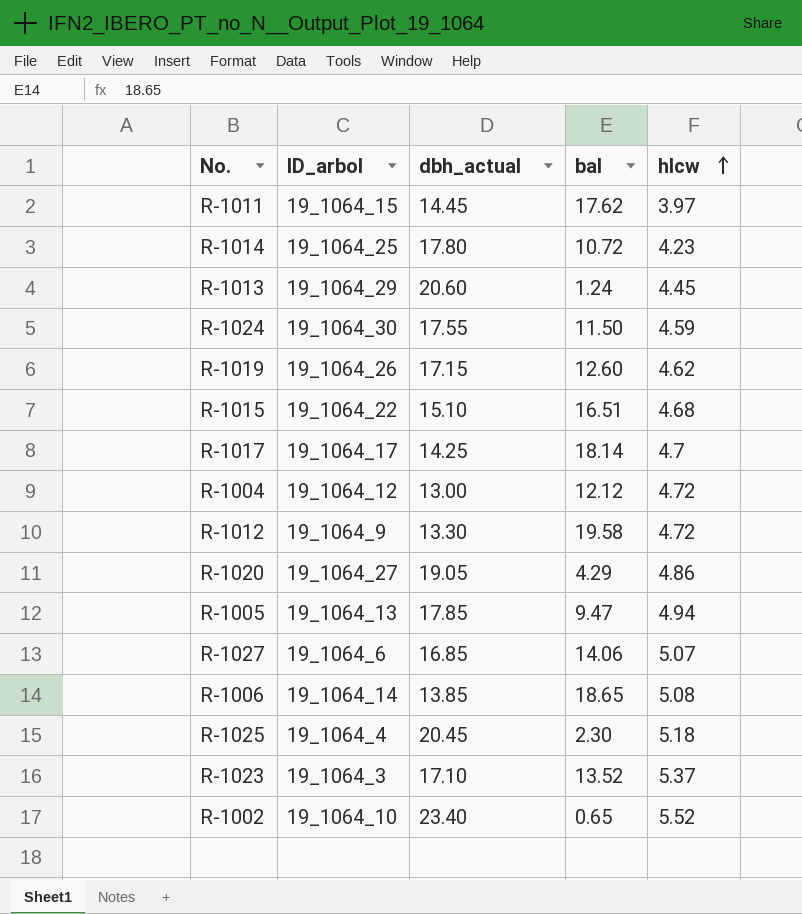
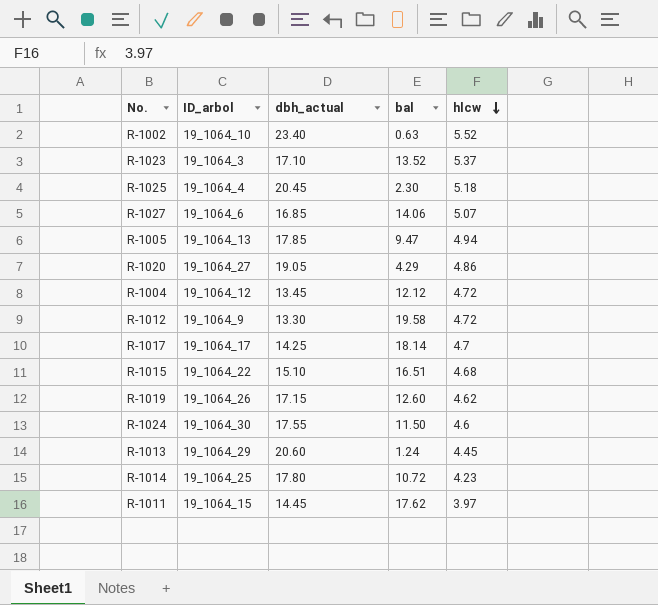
row order: hlcw ascending -> hlcw descending
row R-1006: 19_1064_14 | 13.85 | 18.65 | 5.08 -> none
R-1002 | bal: 0.65 -> 0.63
R-1004 | dbh_actual: 13.00 -> 13.45
R-1024 | hlcw: 4.59 -> 4.6

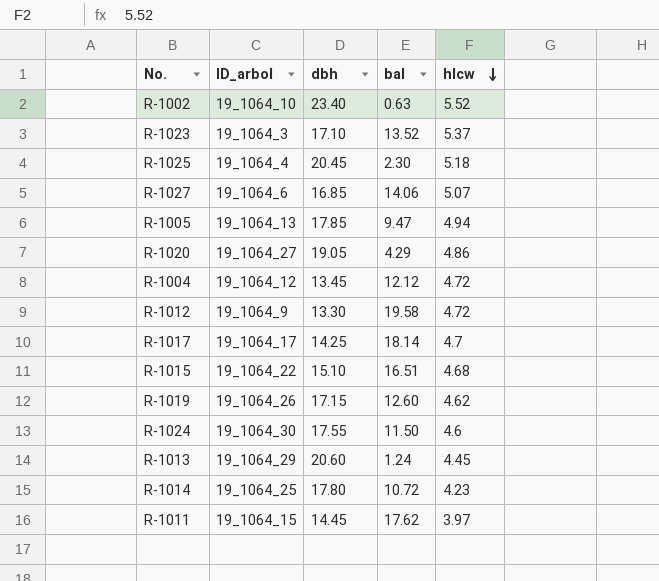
column name: dbh_actual -> dbh

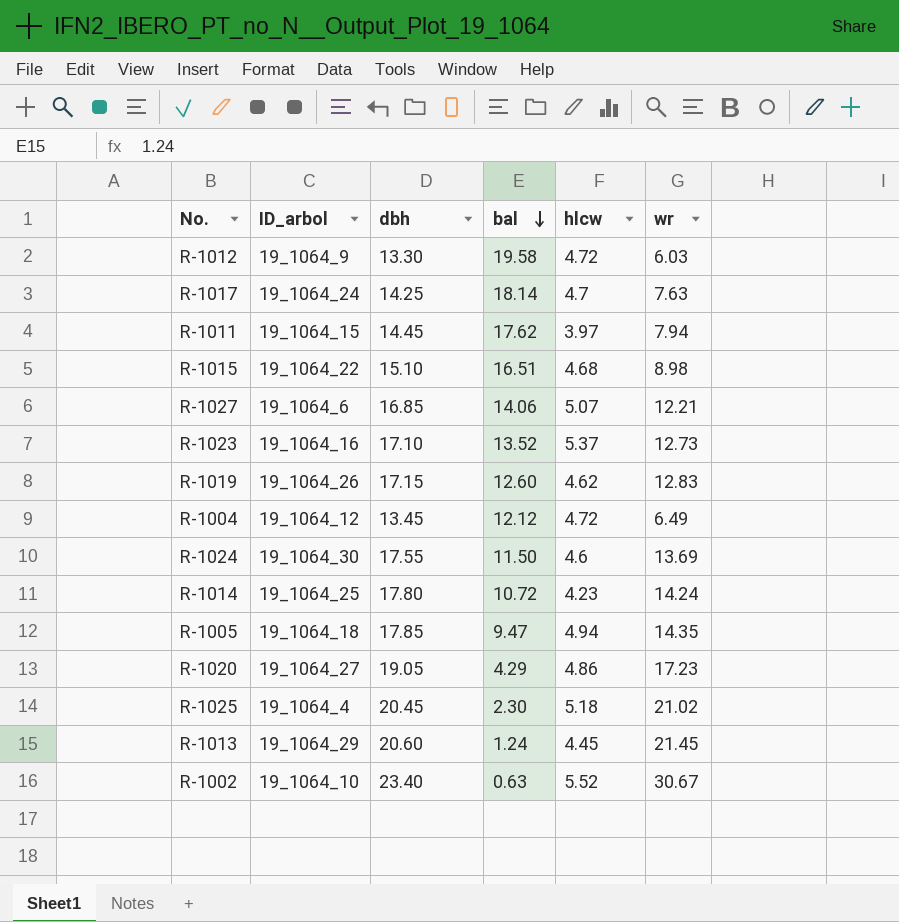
row order: hlcw descending -> bal descending
column wr | position: none -> 6
R-1017 | ID_arbol: 19_1064_17 -> 19_1064_24
R-1023 | ID_arbol: 19_1064_3 -> 19_1064_16
R-1005 | ID_arbol: 19_1064_13 -> 19_1064_18

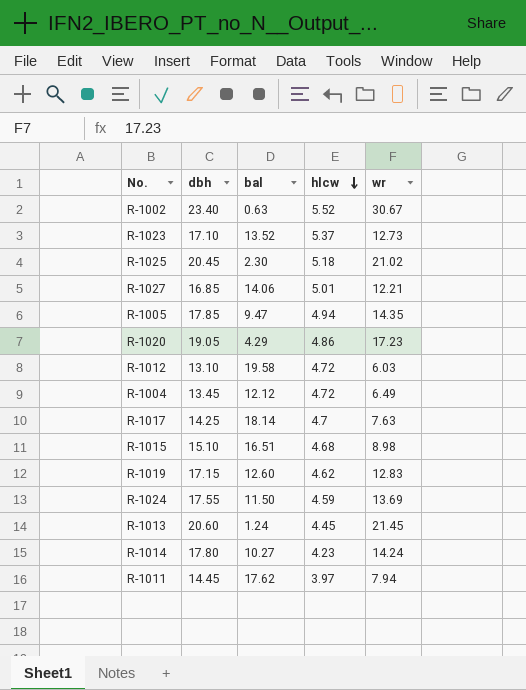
row order: bal descending -> hlcw descending
column ID_arbol | position: 2 -> none
R-1027 | hlcw: 5.07 -> 5.01
R-1012 | dbh: 13.30 -> 13.10
R-1024 | hlcw: 4.6 -> 4.59
R-1014 | bal: 10.72 -> 10.27

